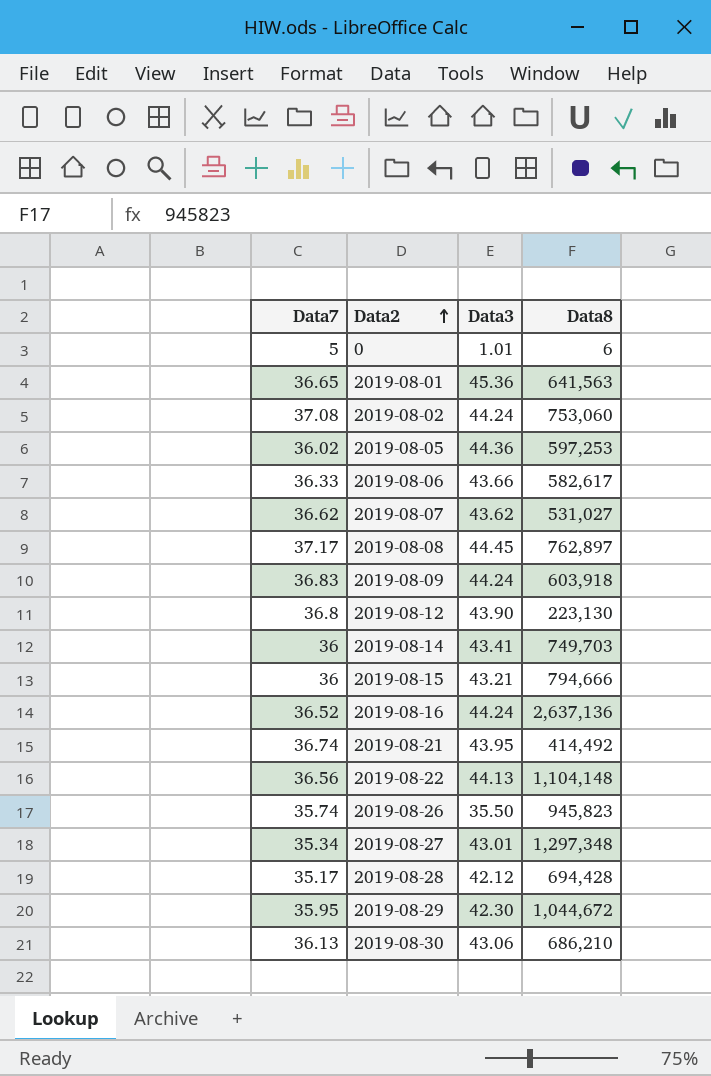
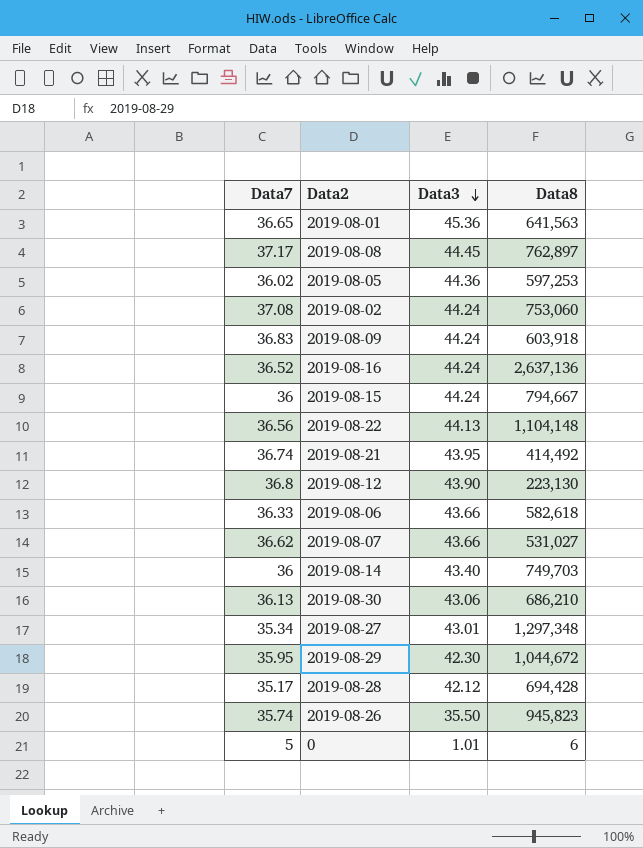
row order: Data2 ascending -> Data3 descending
2019-08-15 | Data3: 43.21 -> 44.24
2019-08-15 | Data8: 794,666 -> 794,667
2019-08-06 | Data8: 582,617 -> 582,618
2019-08-07 | Data3: 43.62 -> 43.66
2019-08-14 | Data3: 43.41 -> 43.40

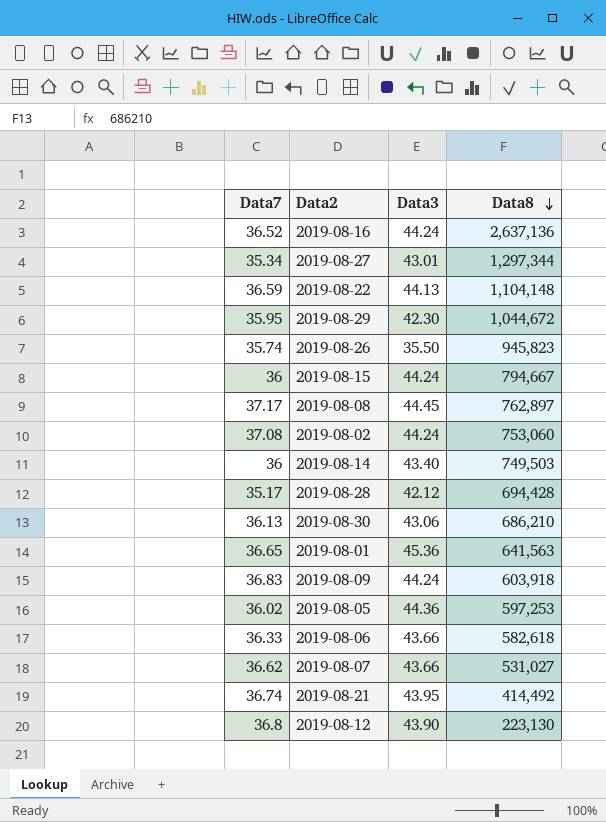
row order: Data3 descending -> Data8 descending
row 0: 5 | 1.01 | 6 -> none
2019-08-27 | Data8: 1,297,348 -> 1,297,344
2019-08-22 | Data7: 36.56 -> 36.59
2019-08-14 | Data8: 749,703 -> 749,503

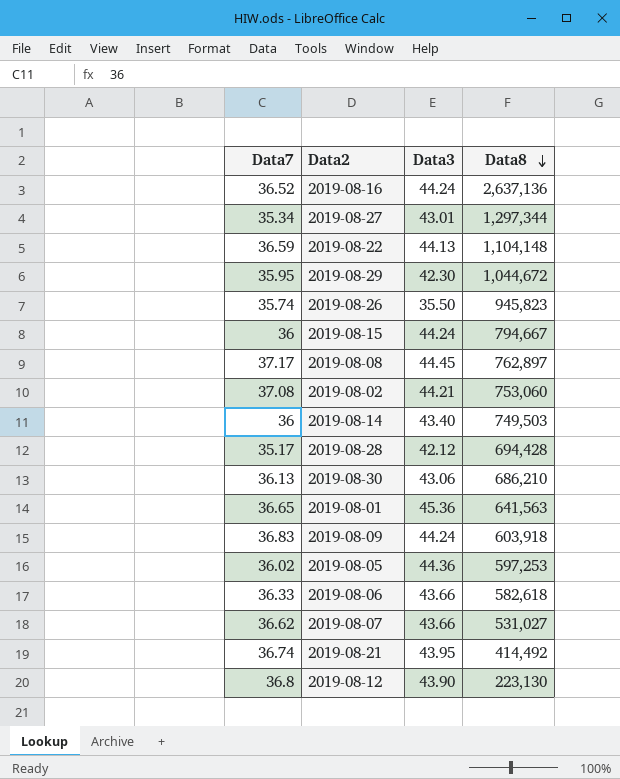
2019-08-02 | Data3: 44.24 -> 44.21

